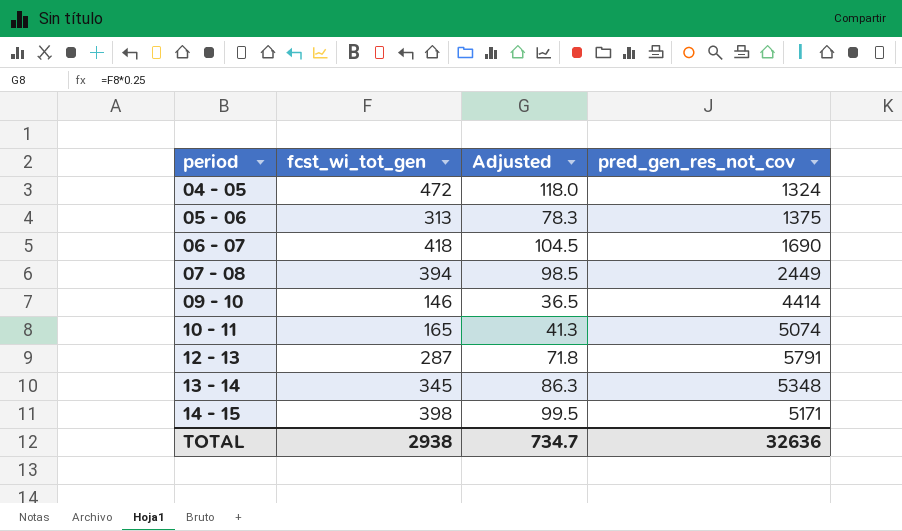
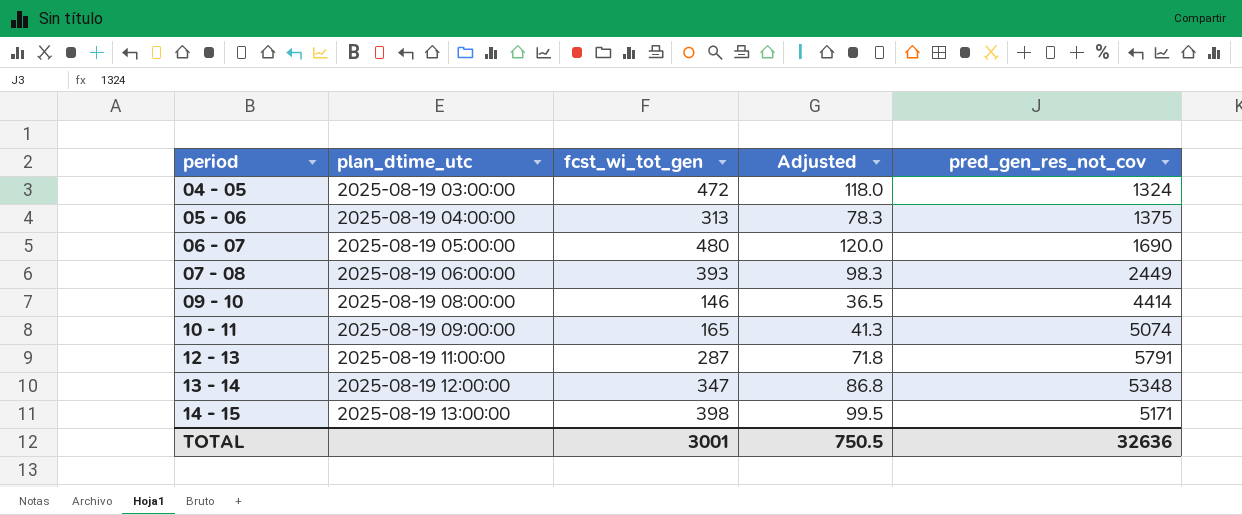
column plan_dtime_utc | position: none -> 2
06 - 07 | fcst_wi_tot_gen: 418 -> 480
06 - 07 | Adjusted: 104.5 -> 120.0
07 - 08 | fcst_wi_tot_gen: 394 -> 393
07 - 08 | Adjusted: 98.5 -> 98.3
13 - 14 | fcst_wi_tot_gen: 345 -> 347
13 - 14 | Adjusted: 86.3 -> 86.8
TOTAL | fcst_wi_tot_gen: 2938 -> 3001
TOTAL | Adjusted: 734.7 -> 750.5

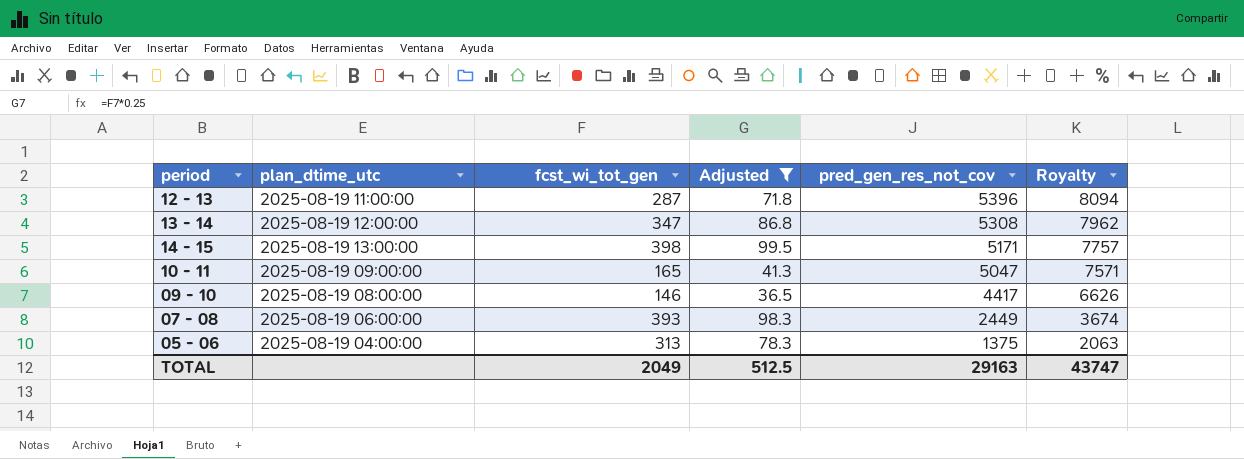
filter: none -> Adjusted <= 99.5
row order: period ascending -> pred_gen_res_not_cov descending
column Royalty | formula: none -> [pred_gen_res_not_cov] * 1.5
12 - 13 | pred_gen_res_not_cov: 5791 -> 5396
13 - 14 | pred_gen_res_not_cov: 5348 -> 5308
10 - 11 | pred_gen_res_not_cov: 5074 -> 5047
09 - 10 | pred_gen_res_not_cov: 4414 -> 4417
TOTAL | fcst_wi_tot_gen: 3001 -> 2049
TOTAL | Adjusted: 750.5 -> 512.5
TOTAL | pred_gen_res_not_cov: 32636 -> 29163

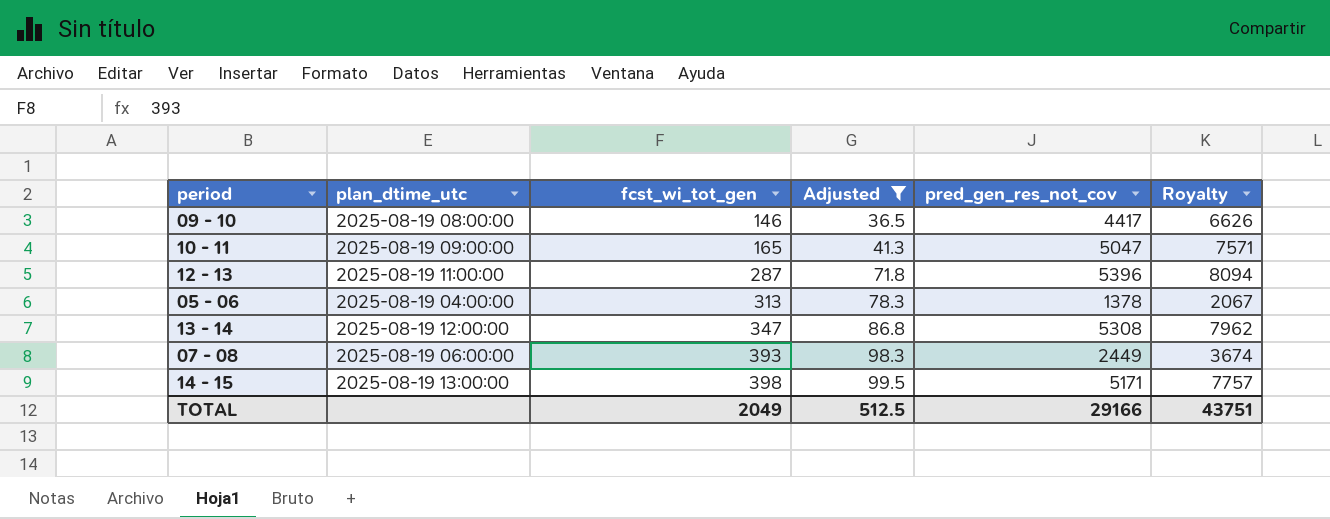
row order: pred_gen_res_not_cov descending -> fcst_wi_tot_gen ascending
05 - 06 | pred_gen_res_not_cov: 1375 -> 1378
05 - 06 | Royalty: 2063 -> 2067
TOTAL | pred_gen_res_not_cov: 29163 -> 29166
TOTAL | Royalty: 43747 -> 43751

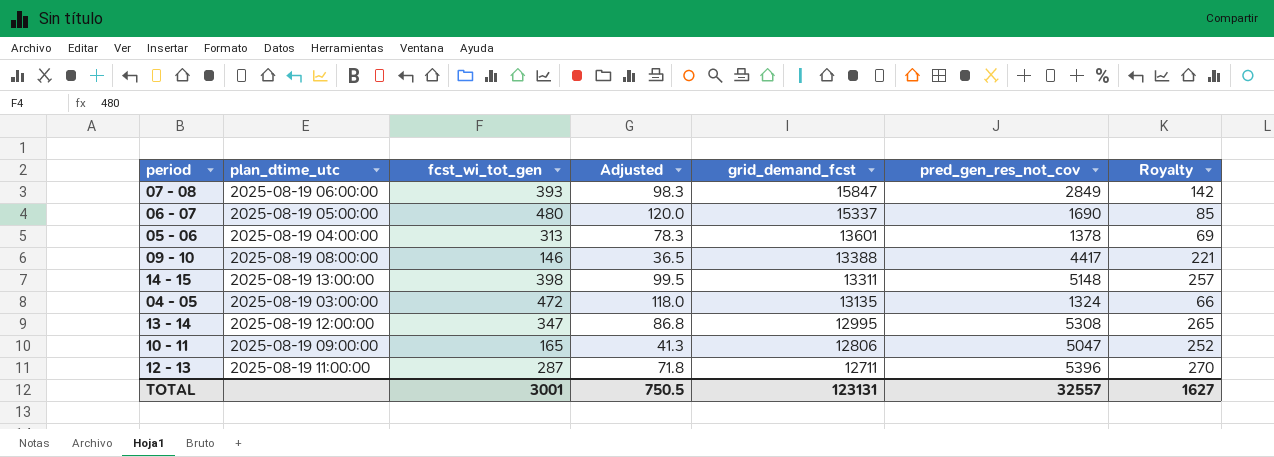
filter: Adjusted <= 99.5 -> none
row order: fcst_wi_tot_gen ascending -> grid_demand_fcst descending
column grid_demand_fcst | position: none -> 5
column Royalty | formula: [pred_gen_res_not_cov] * 1.5 -> [pred_gen_res_not_cov] * 0.05
07 - 08 | pred_gen_res_not_cov: 2449 -> 2849
14 - 15 | pred_gen_res_not_cov: 5171 -> 5148
TOTAL | fcst_wi_tot_gen: 2049 -> 3001
TOTAL | Adjusted: 512.5 -> 750.5
TOTAL | pred_gen_res_not_cov: 29166 -> 32557
TOTAL | Royalty: 43751 -> 1627

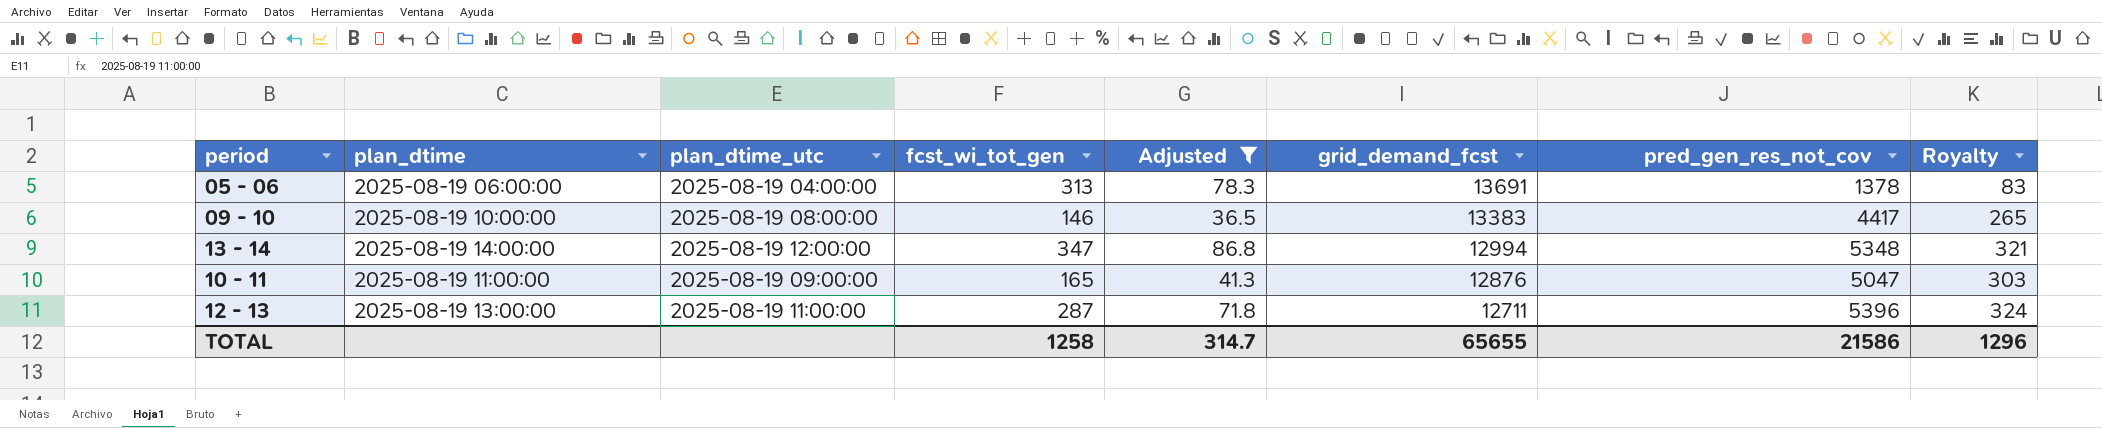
filter: none -> Adjusted <= 86.8
column plan_dtime | position: none -> 2
column Royalty | formula: [pred_gen_res_not_cov] * 0.05 -> [pred_gen_res_not_cov] * 0.06
05 - 06 | grid_demand_fcst: 13601 -> 13691
09 - 10 | grid_demand_fcst: 13388 -> 13383
13 - 14 | grid_demand_fcst: 12995 -> 12994
13 - 14 | pred_gen_res_not_cov: 5308 -> 5348
10 - 11 | grid_demand_fcst: 12806 -> 12876
TOTAL | fcst_wi_tot_gen: 3001 -> 1258
TOTAL | Adjusted: 750.5 -> 314.7
TOTAL | grid_demand_fcst: 123131 -> 65655
TOTAL | pred_gen_res_not_cov: 32557 -> 21586
TOTAL | Royalty: 1627 -> 1296

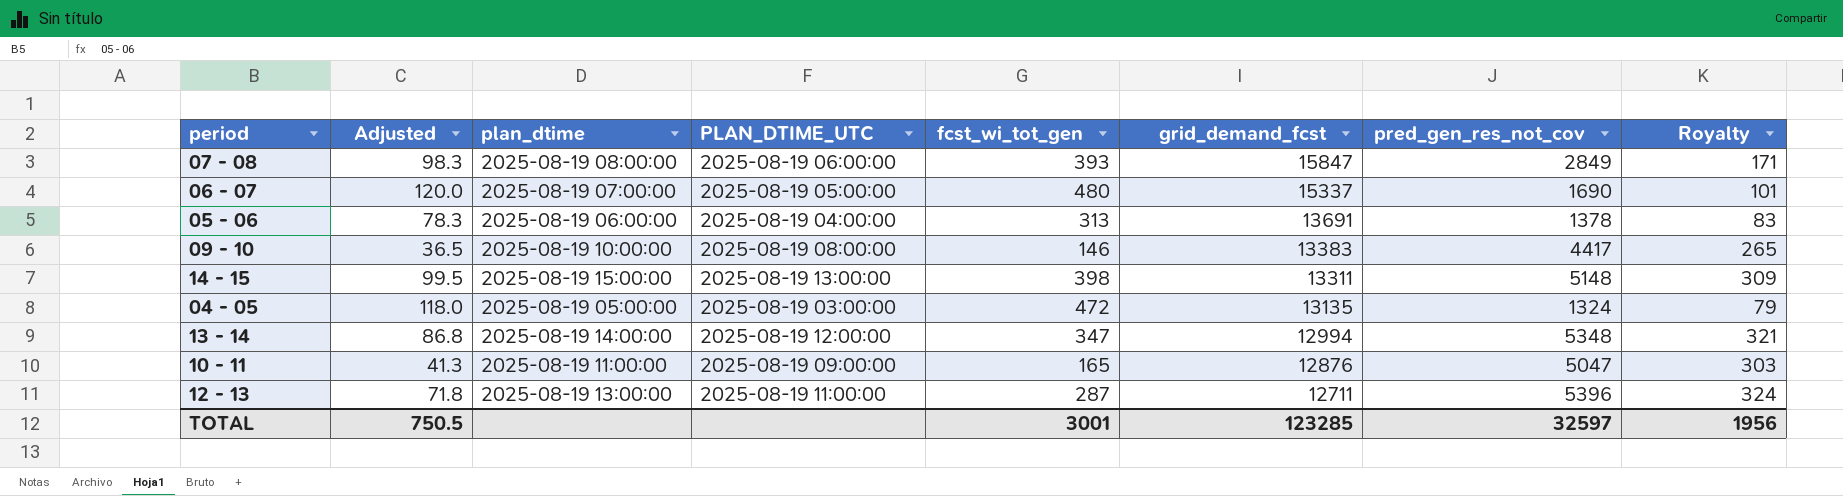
filter: Adjusted <= 86.8 -> none
column Adjusted | position: 5 -> 2
column name: plan_dtime_utc -> PLAN_DTIME_UTC
TOTAL | Adjusted: 314.7 -> 750.5
TOTAL | fcst_wi_tot_gen: 1258 -> 3001
TOTAL | grid_demand_fcst: 65655 -> 123285
TOTAL | pred_gen_res_not_cov: 21586 -> 32597
TOTAL | Royalty: 1296 -> 1956

